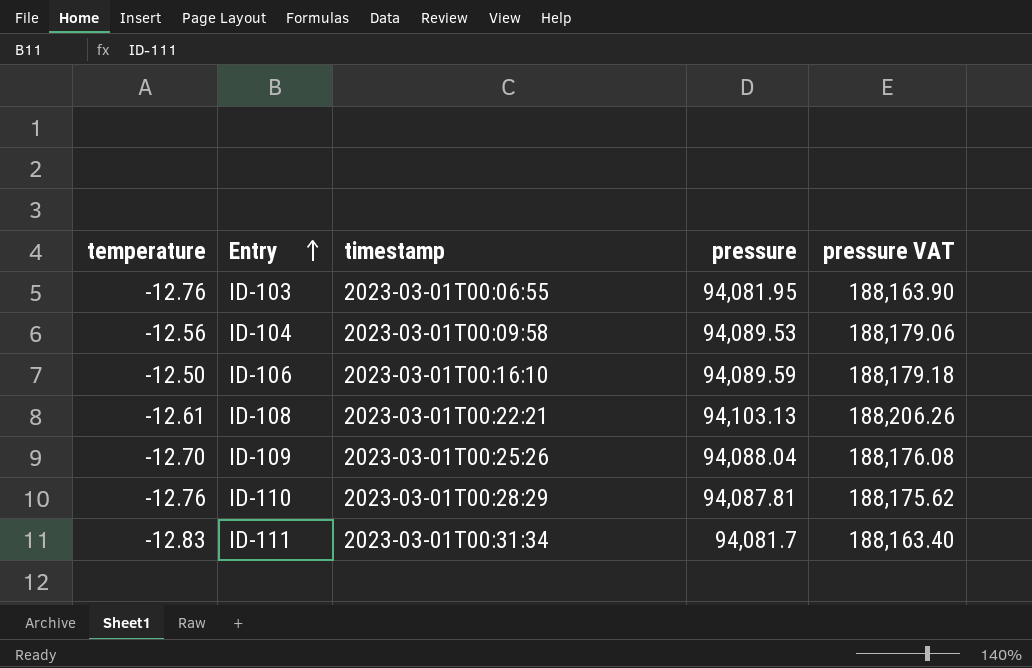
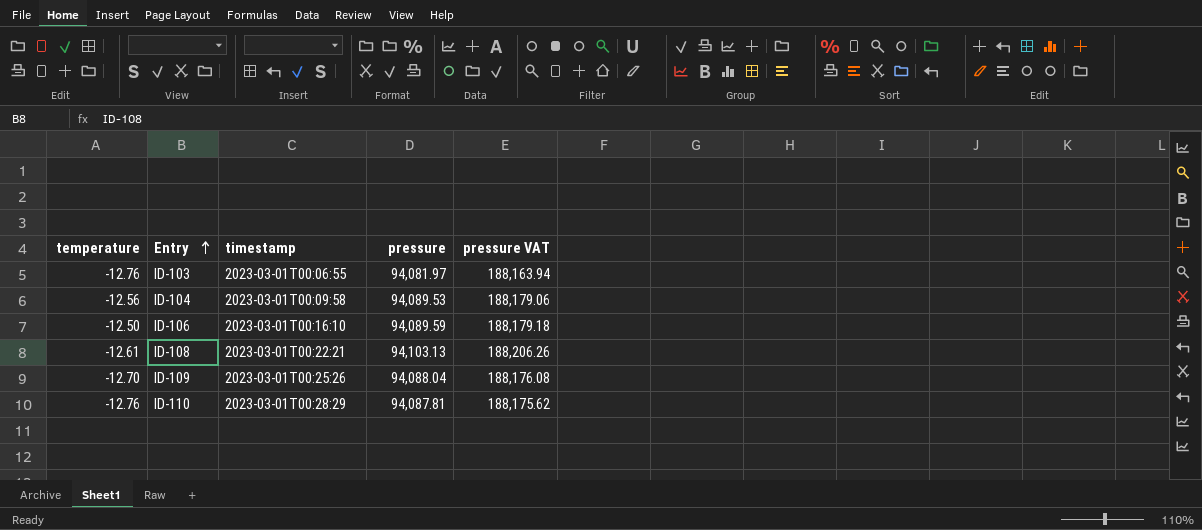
row ID-111: -12.83 | 2023-03-01T00:31:34 | 94,081.7 | 188,163.40 -> none
ID-103 | pressure: 94,081.95 -> 94,081.97
ID-103 | pressure VAT: 188,163.90 -> 188,163.94

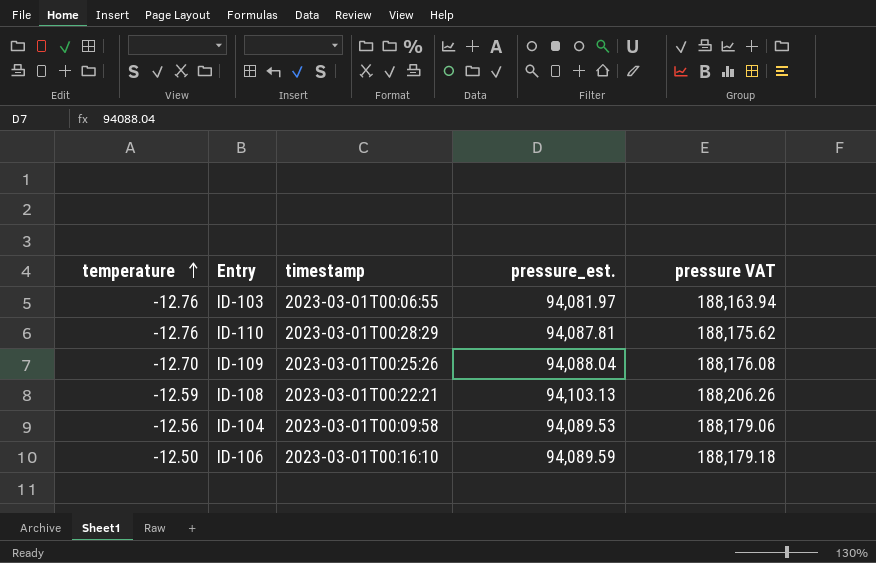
row order: Entry ascending -> temperature ascending
column name: pressure -> pressure_est.
ID-108 | temperature: -12.61 -> -12.59

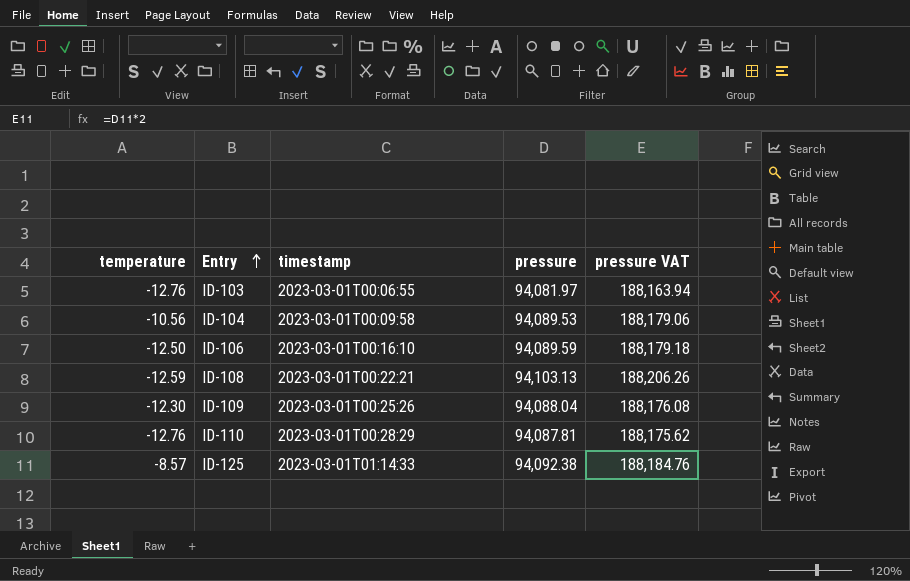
row order: temperature ascending -> Entry ascending
column name: pressure_est. -> pressure
ID-104 | temperature: -12.56 -> -10.56
ID-109 | temperature: -12.70 -> -12.30
row ID-125: none -> -8.57 | 2023-03-01T01:14:33 | 94,092.38 | 188,184.76

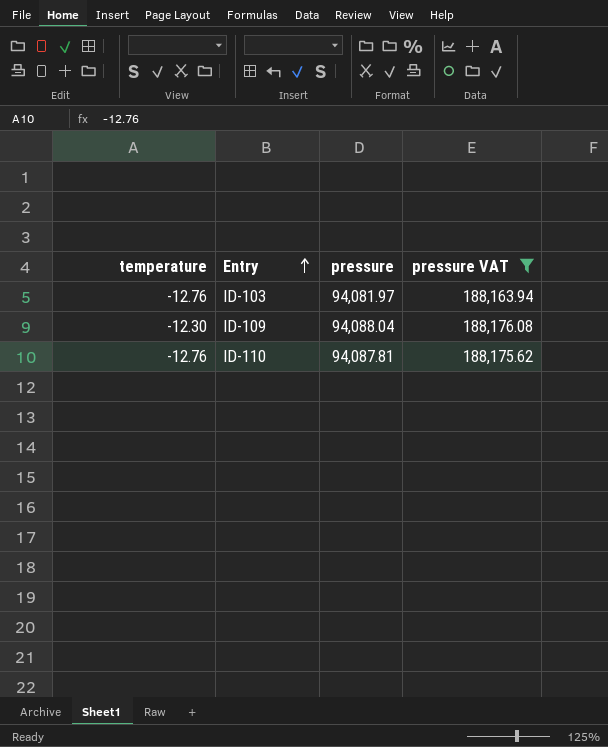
filter: none -> pressure VAT <= 188,176.08
column timestamp | position: 3 -> none

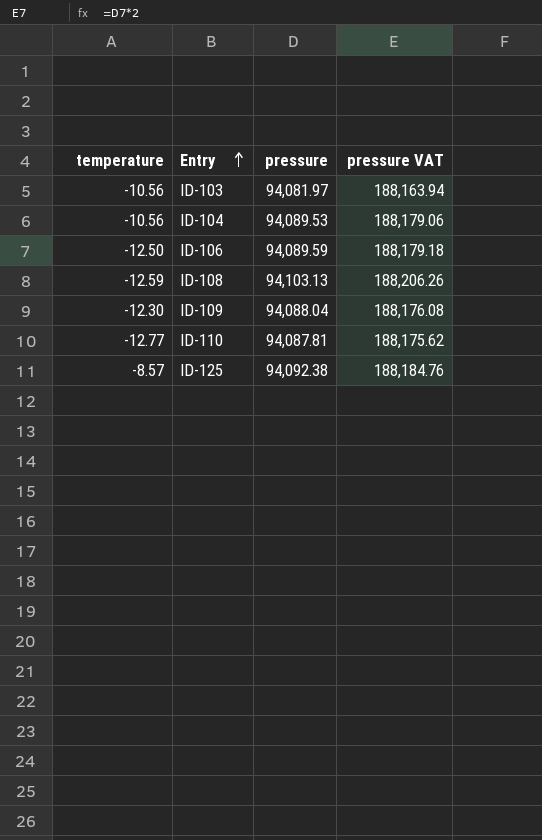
filter: pressure VAT <= 188,176.08 -> none
ID-103 | temperature: -12.76 -> -10.56
ID-110 | temperature: -12.76 -> -12.77

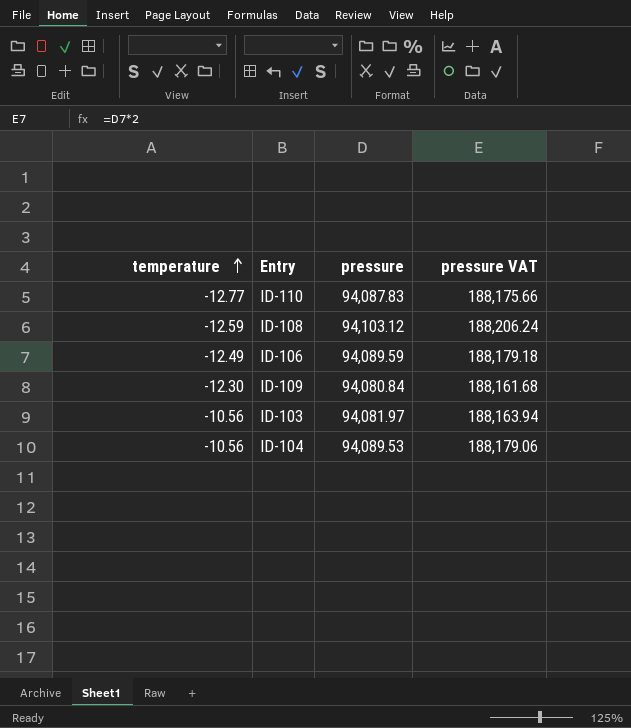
row order: Entry ascending -> temperature ascending
row ID-125: -8.57 | 94,092.38 | 188,184.76 -> none
ID-110 | pressure: 94,087.81 -> 94,087.83
ID-110 | pressure VAT: 188,175.62 -> 188,175.66
ID-108 | pressure: 94,103.13 -> 94,103.12
ID-108 | pressure VAT: 188,206.26 -> 188,206.24
ID-106 | temperature: -12.50 -> -12.49
ID-109 | pressure: 94,088.04 -> 94,080.84
ID-109 | pressure VAT: 188,176.08 -> 188,161.68

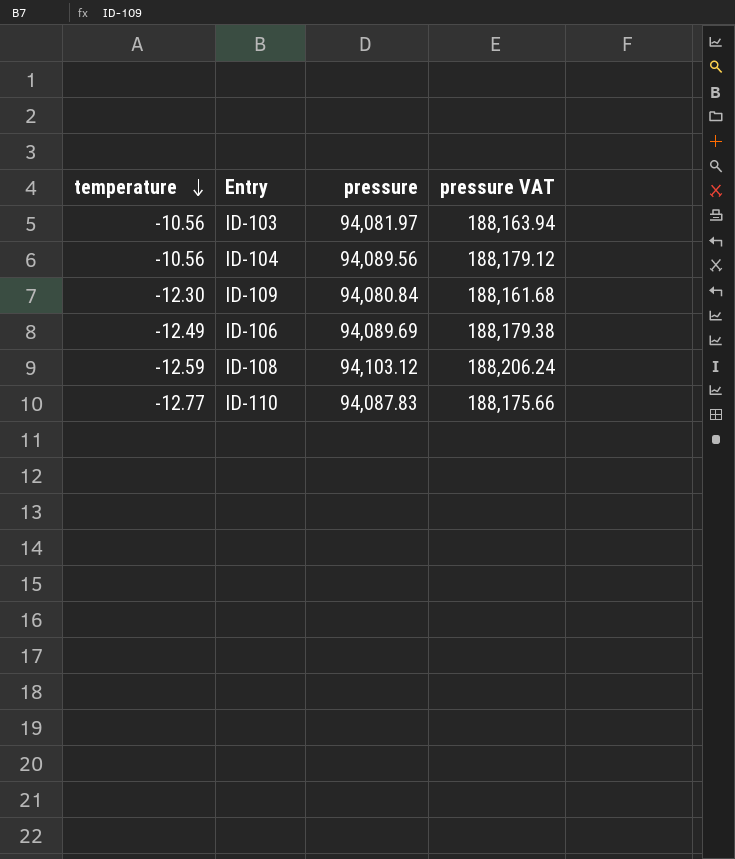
row order: temperature ascending -> temperature descending
ID-104 | pressure: 94,089.53 -> 94,089.56
ID-104 | pressure VAT: 188,179.06 -> 188,179.12
ID-106 | pressure: 94,089.59 -> 94,089.69
ID-106 | pressure VAT: 188,179.18 -> 188,179.38

